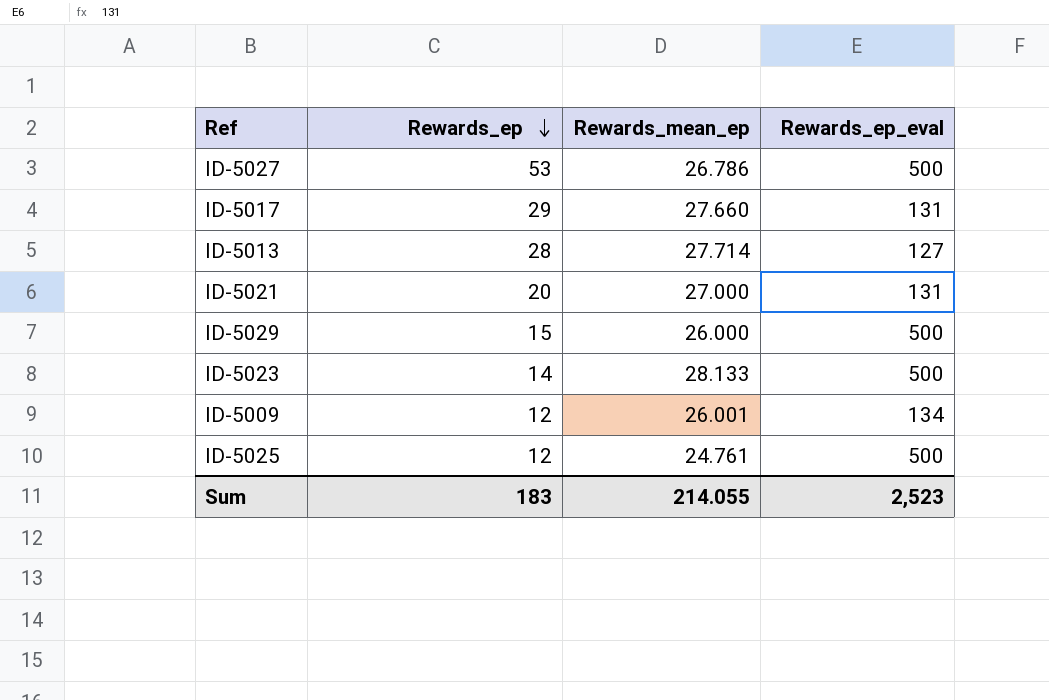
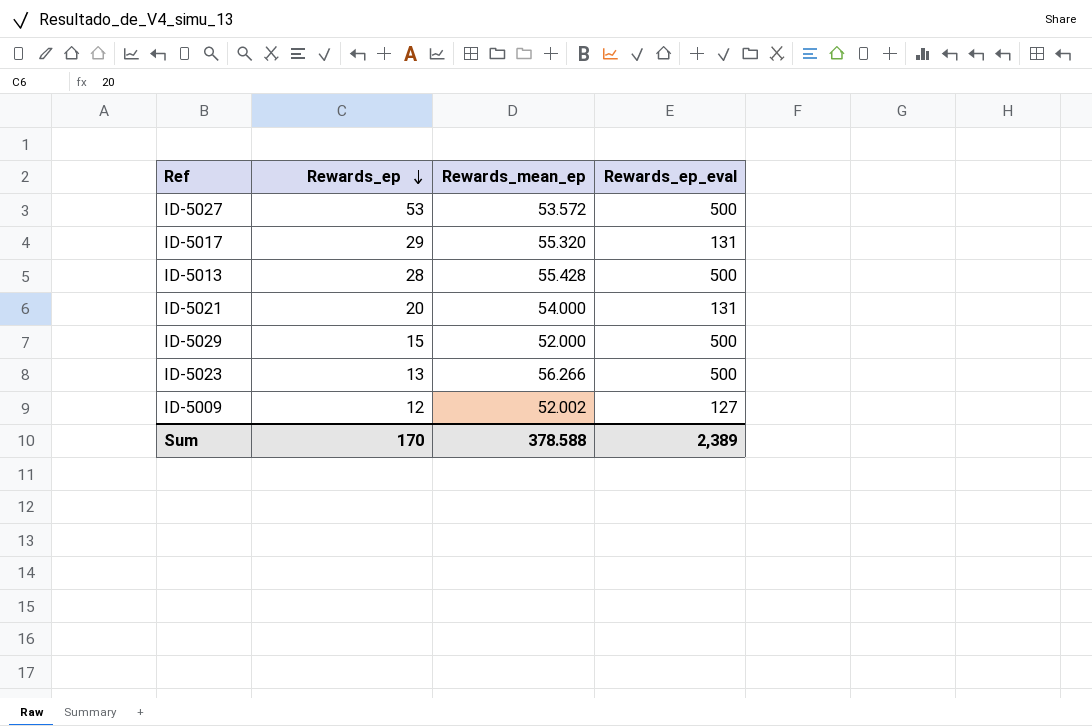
row ID-5025: 12 | 24.761 | 500 -> none
ID-5027 | Rewards_mean_ep: 26.786 -> 53.572
ID-5017 | Rewards_mean_ep: 27.660 -> 55.320
ID-5013 | Rewards_mean_ep: 27.714 -> 55.428
ID-5013 | Rewards_ep_eval: 127 -> 500
ID-5021 | Rewards_mean_ep: 27.000 -> 54.000
ID-5029 | Rewards_mean_ep: 26.000 -> 52.000
ID-5023 | Rewards_ep: 14 -> 13
ID-5023 | Rewards_mean_ep: 28.133 -> 56.266
ID-5009 | Rewards_mean_ep: 26.001 -> 52.002
ID-5009 | Rewards_ep_eval: 134 -> 127
Sum | Rewards_ep: 183 -> 170
Sum | Rewards_mean_ep: 214.055 -> 378.588
Sum | Rewards_ep_eval: 2,523 -> 2,389

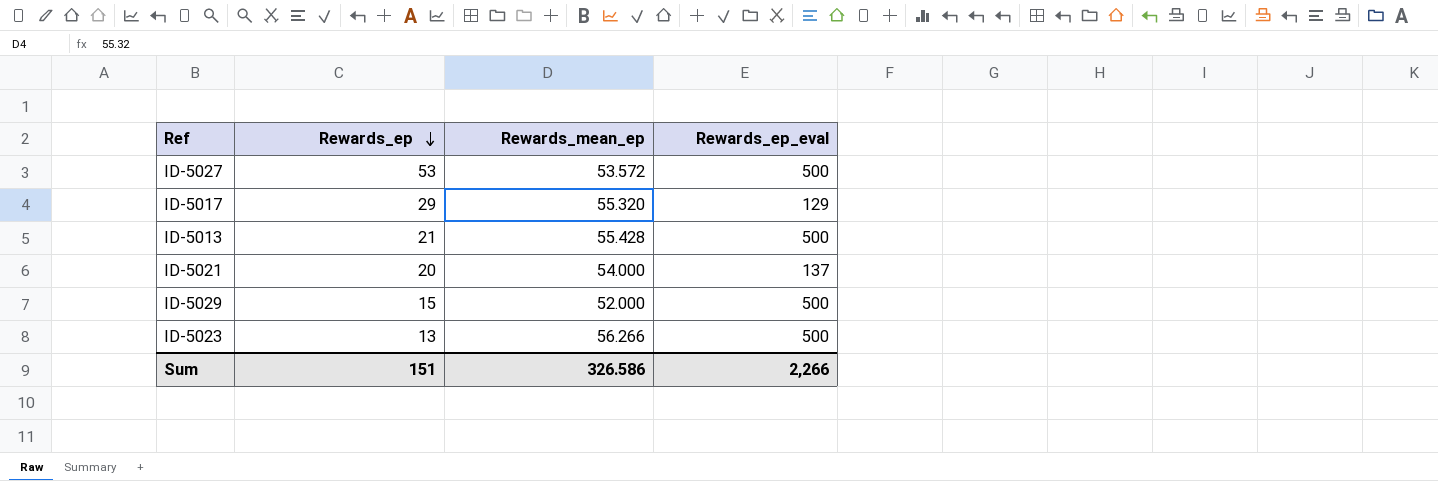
row ID-5009: 12 | 52.002 | 127 -> none
ID-5017 | Rewards_ep_eval: 131 -> 129
ID-5013 | Rewards_ep: 28 -> 21
ID-5021 | Rewards_ep_eval: 131 -> 137
Sum | Rewards_ep: 170 -> 151
Sum | Rewards_mean_ep: 378.588 -> 326.586
Sum | Rewards_ep_eval: 2,389 -> 2,266

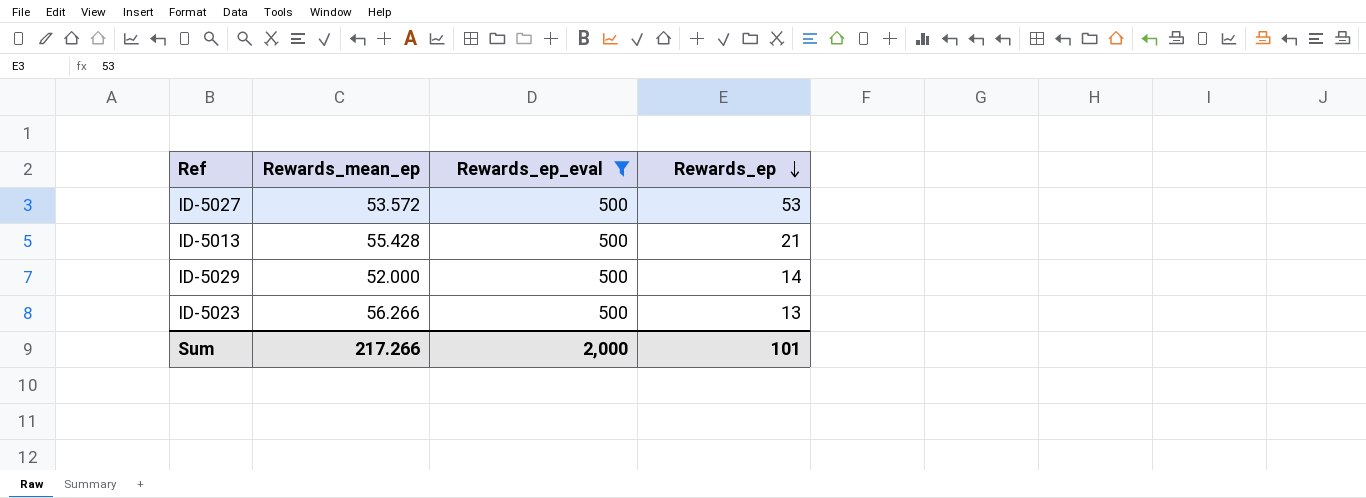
filter: none -> Rewards_ep_eval = 500
column Rewards_ep | position: 2 -> 4
ID-5029 | Rewards_ep: 15 -> 14
Sum | Rewards_mean_ep: 326.586 -> 217.266
Sum | Rewards_ep_eval: 2,266 -> 2,000
Sum | Rewards_ep: 151 -> 101

